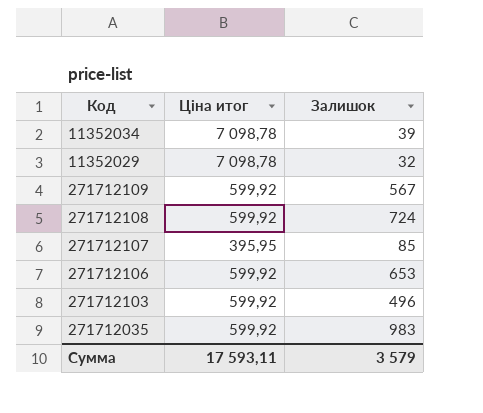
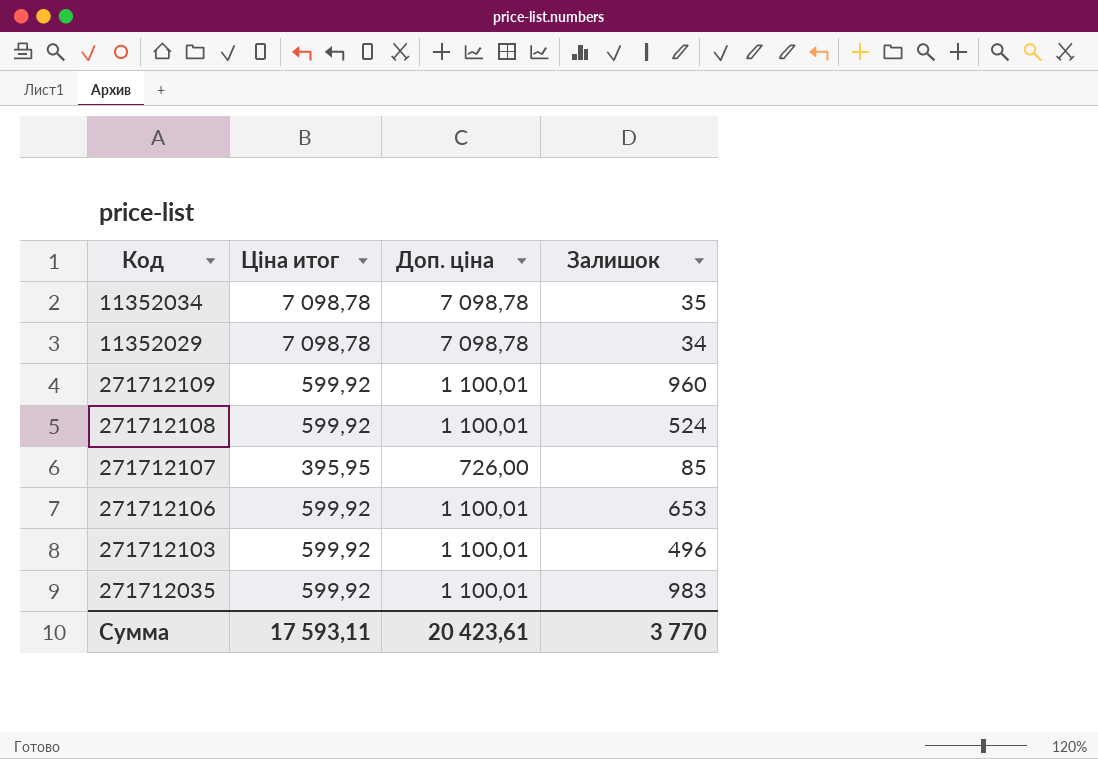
column Доп. ціна | position: none -> 3
11352034 | Залишок: 39 -> 35
11352029 | Залишок: 32 -> 34
271712109 | Залишок: 567 -> 960
271712108 | Залишок: 724 -> 524
Сумма | Залишок: 3 579 -> 3 770

